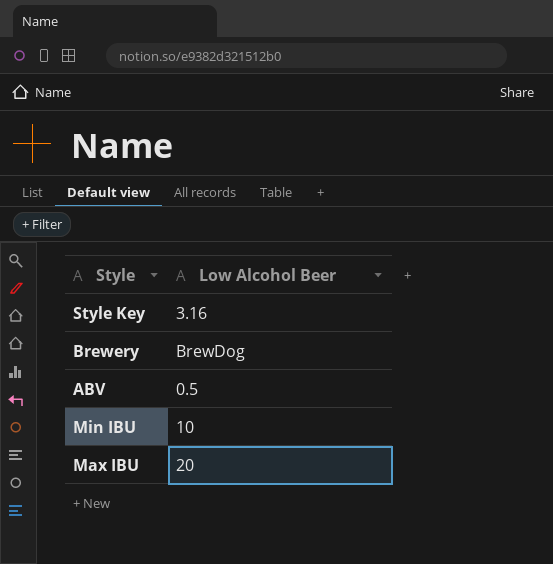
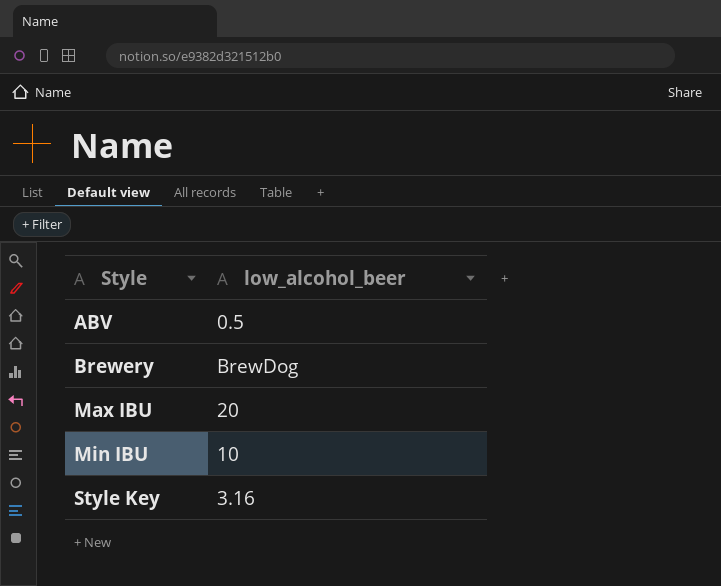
row order: none -> Style ascending
column name: Low Alcohol Beer -> low_alcohol_beer

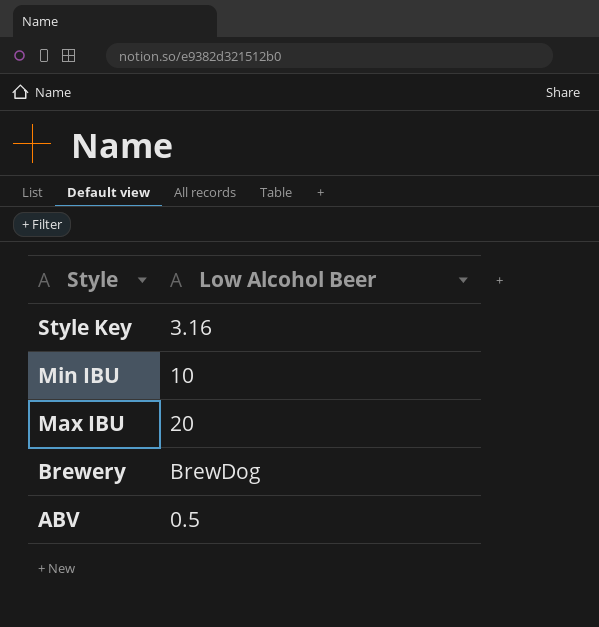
row order: Style ascending -> Style descending
column name: low_alcohol_beer -> Low Alcohol Beer

